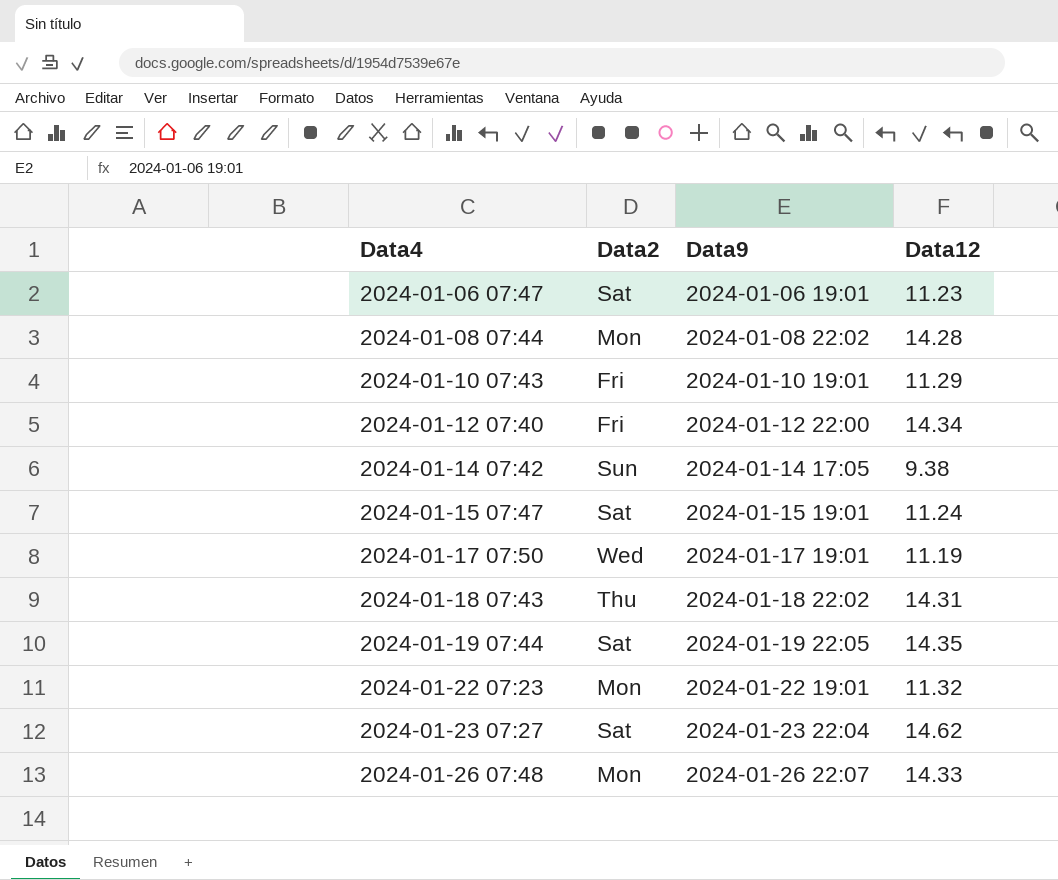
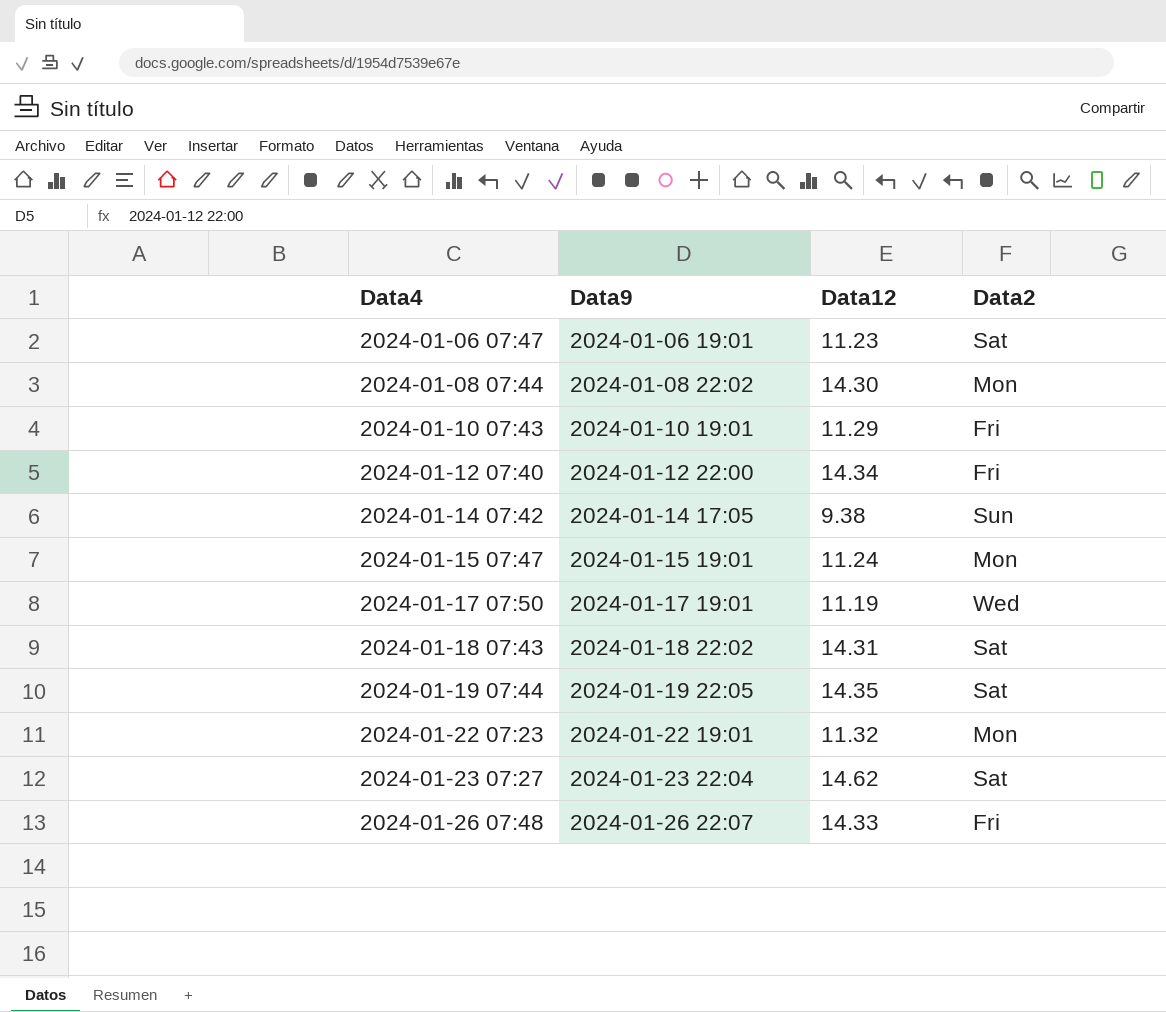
column Data2 | position: 2 -> 4
2024-01-08 07:44 | Data12: 14.28 -> 14.30
2024-01-15 07:47 | Data2: Sat -> Mon
2024-01-18 07:43 | Data2: Thu -> Sat
2024-01-26 07:48 | Data2: Mon -> Fri

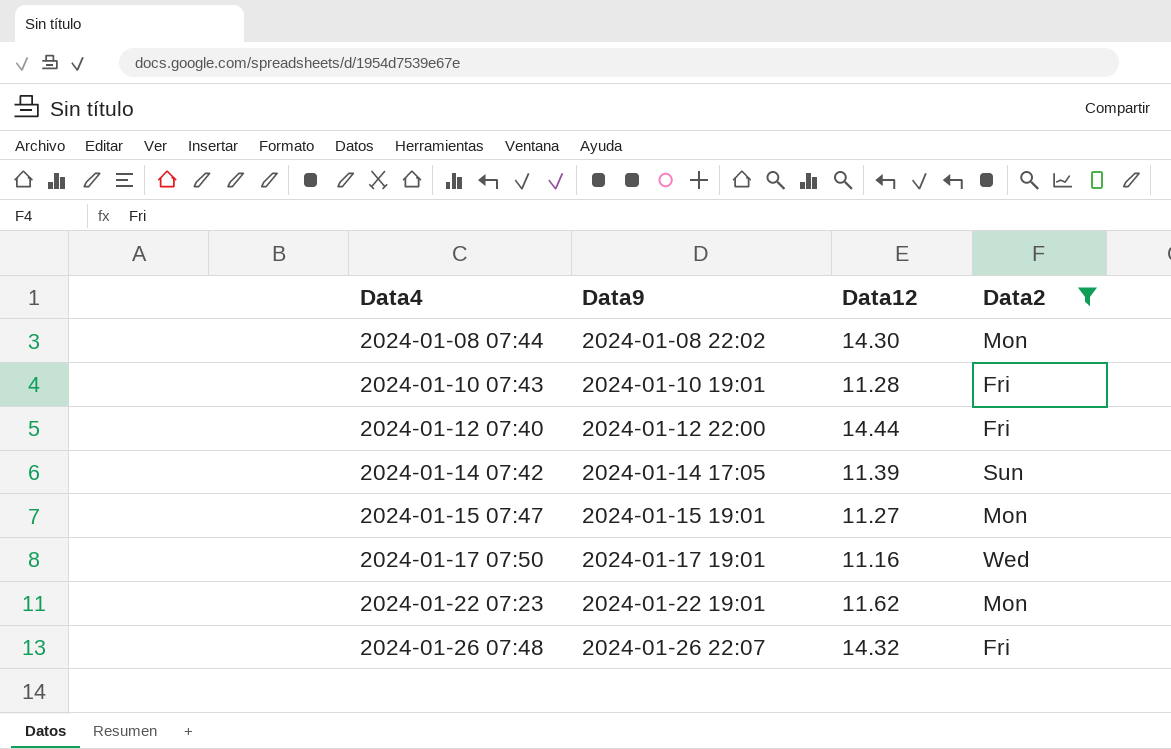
filter: none -> Data2 != Sat
2024-01-10 07:43 | Data12: 11.29 -> 11.28
2024-01-12 07:40 | Data12: 14.34 -> 14.44
2024-01-14 07:42 | Data12: 9.38 -> 11.39
2024-01-15 07:47 | Data12: 11.24 -> 11.27
2024-01-17 07:50 | Data12: 11.19 -> 11.16
2024-01-22 07:23 | Data12: 11.32 -> 11.62
2024-01-26 07:48 | Data12: 14.33 -> 14.32

